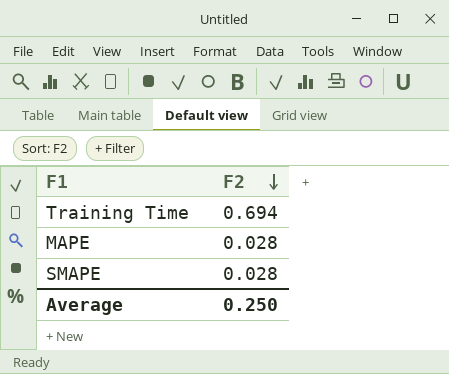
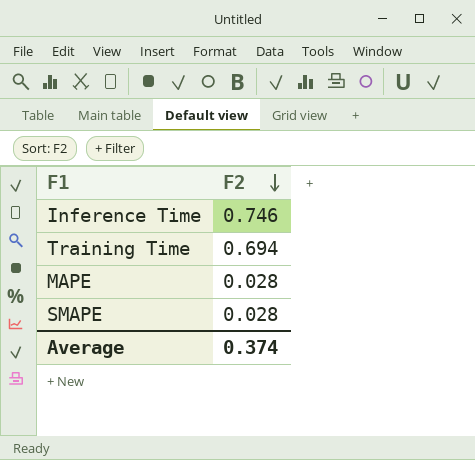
row Inference Time: none -> 0.746
Average | F2: 0.250 -> 0.374

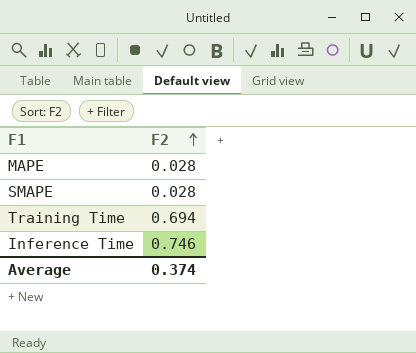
row order: F2 descending -> F2 ascending

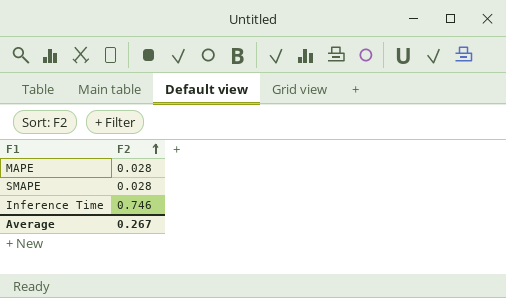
row Training Time: 0.694 -> none
Average | F2: 0.374 -> 0.267

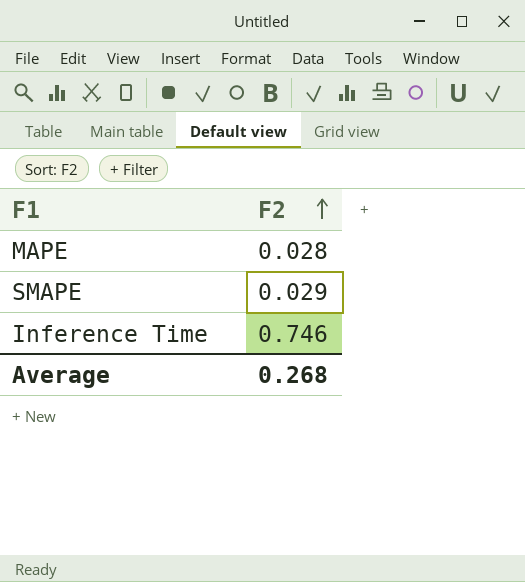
SMAPE | F2: 0.028 -> 0.029
Average | F2: 0.267 -> 0.268

